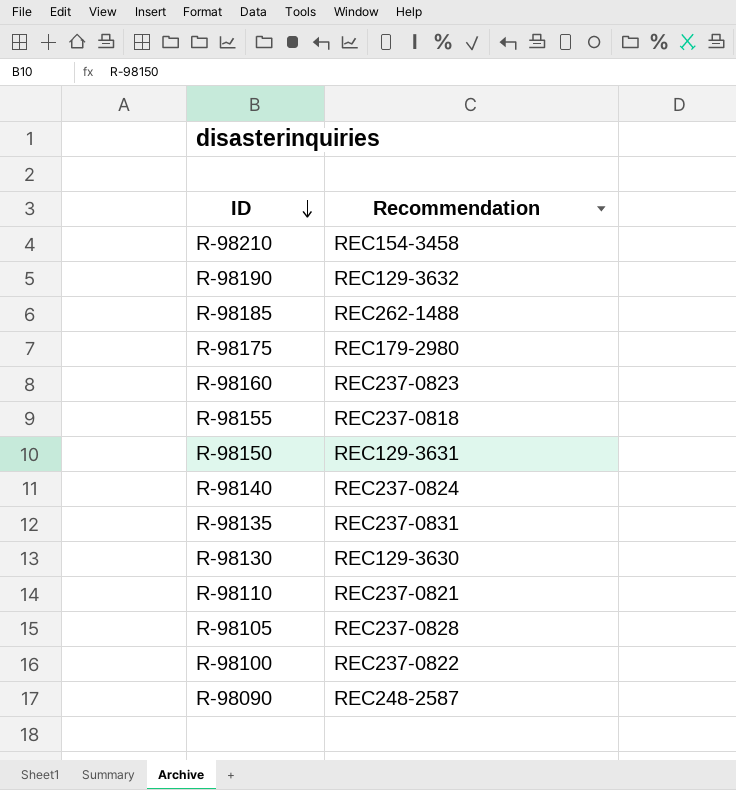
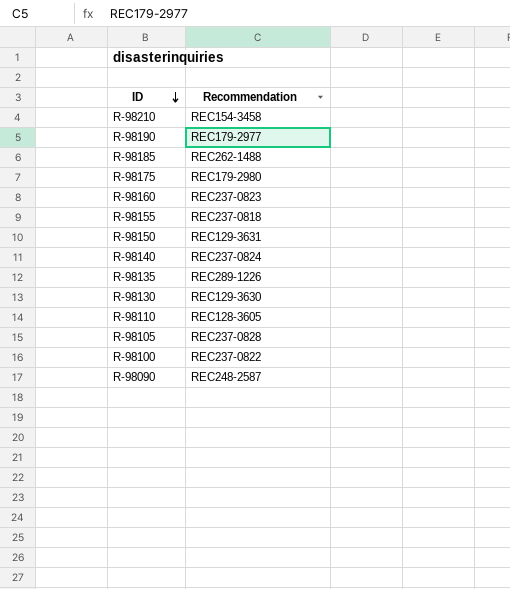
R-98190 | Recommendation: REC129-3632 -> REC179-2977
R-98135 | Recommendation: REC237-0831 -> REC289-1226
R-98110 | Recommendation: REC237-0821 -> REC128-3605

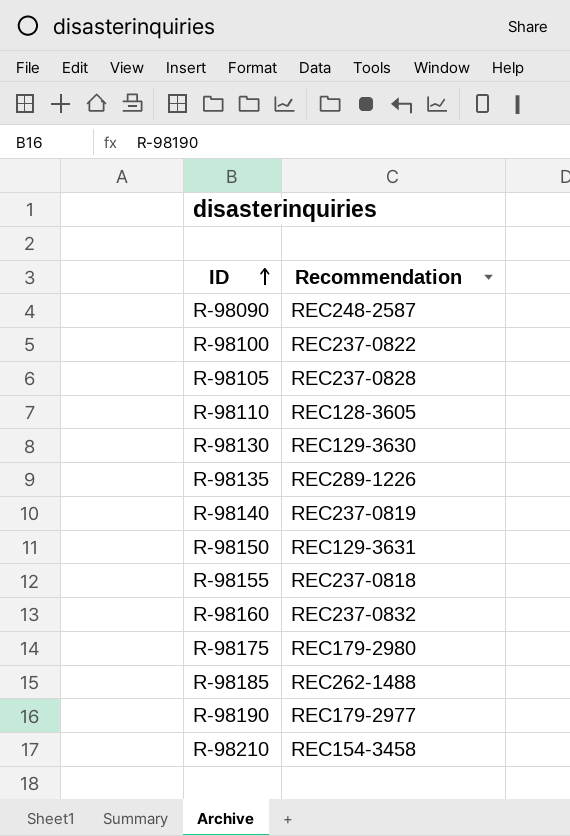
row order: ID descending -> ID ascending
R-98140 | Recommendation: REC237-0824 -> REC237-0819
R-98160 | Recommendation: REC237-0823 -> REC237-0832

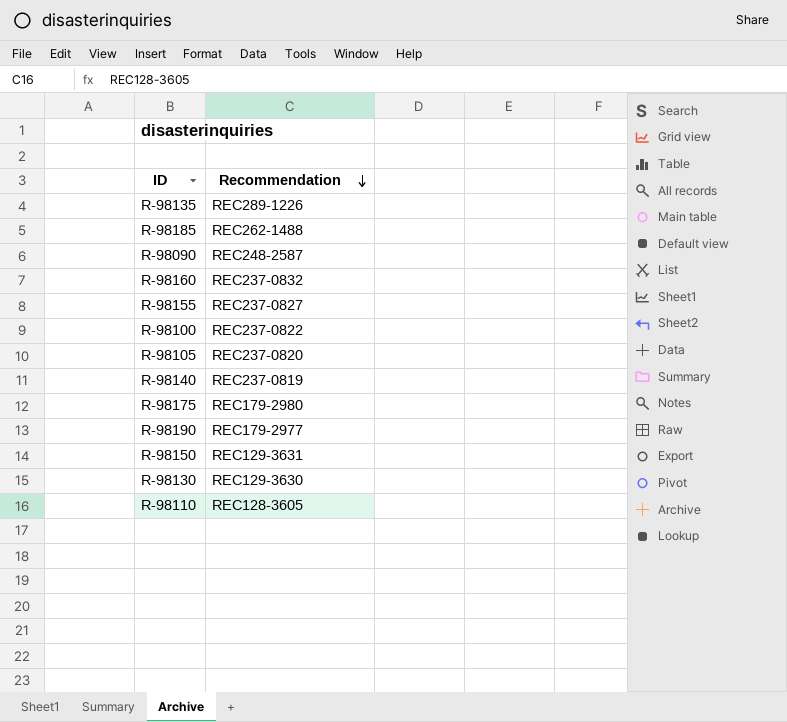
row order: ID ascending -> Recommendation descending
row R-98210: REC154-3458 -> none
R-98155 | Recommendation: REC237-0818 -> REC237-0827
R-98105 | Recommendation: REC237-0828 -> REC237-0820

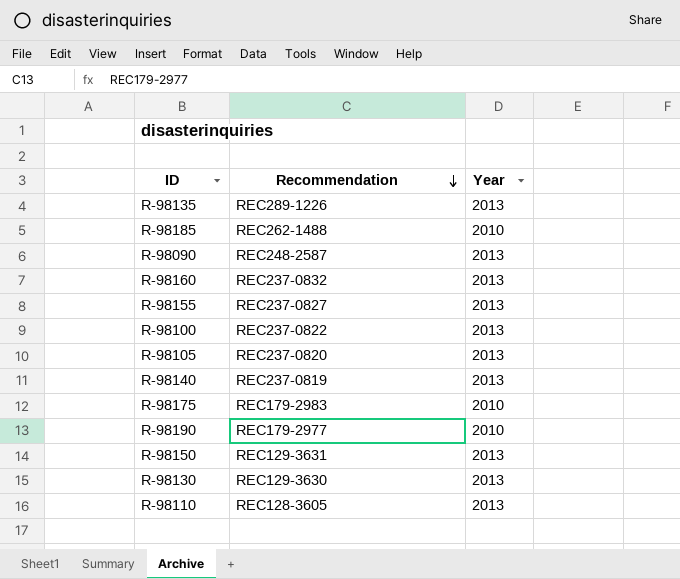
column Year | position: none -> 3
R-98175 | Recommendation: REC179-2980 -> REC179-2983

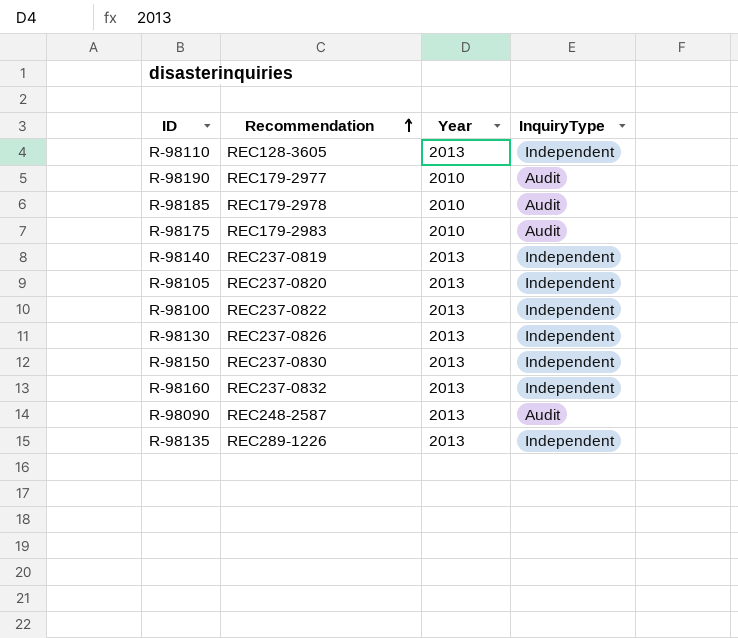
row order: Recommendation descending -> Recommendation ascending
column InquiryType | position: none -> 4
row R-98155: REC237-0827 | 2013 -> none
R-98185 | Recommendation: REC262-1488 -> REC179-2978
R-98130 | Recommendation: REC129-3630 -> REC237-0826
R-98150 | Recommendation: REC129-3631 -> REC237-0830

